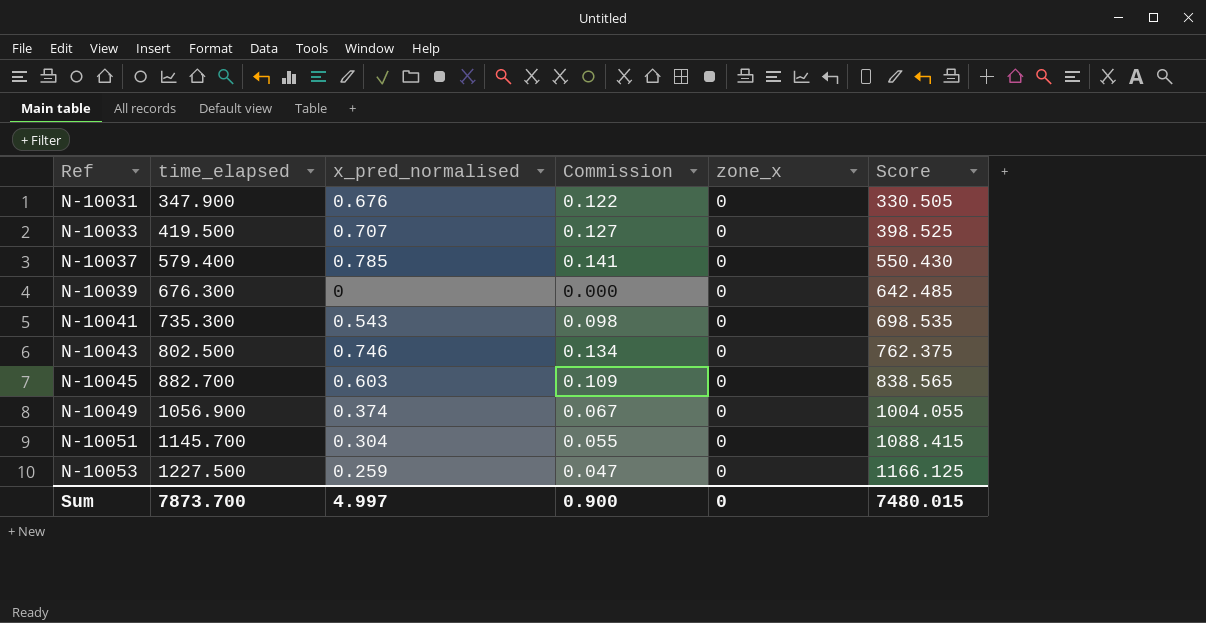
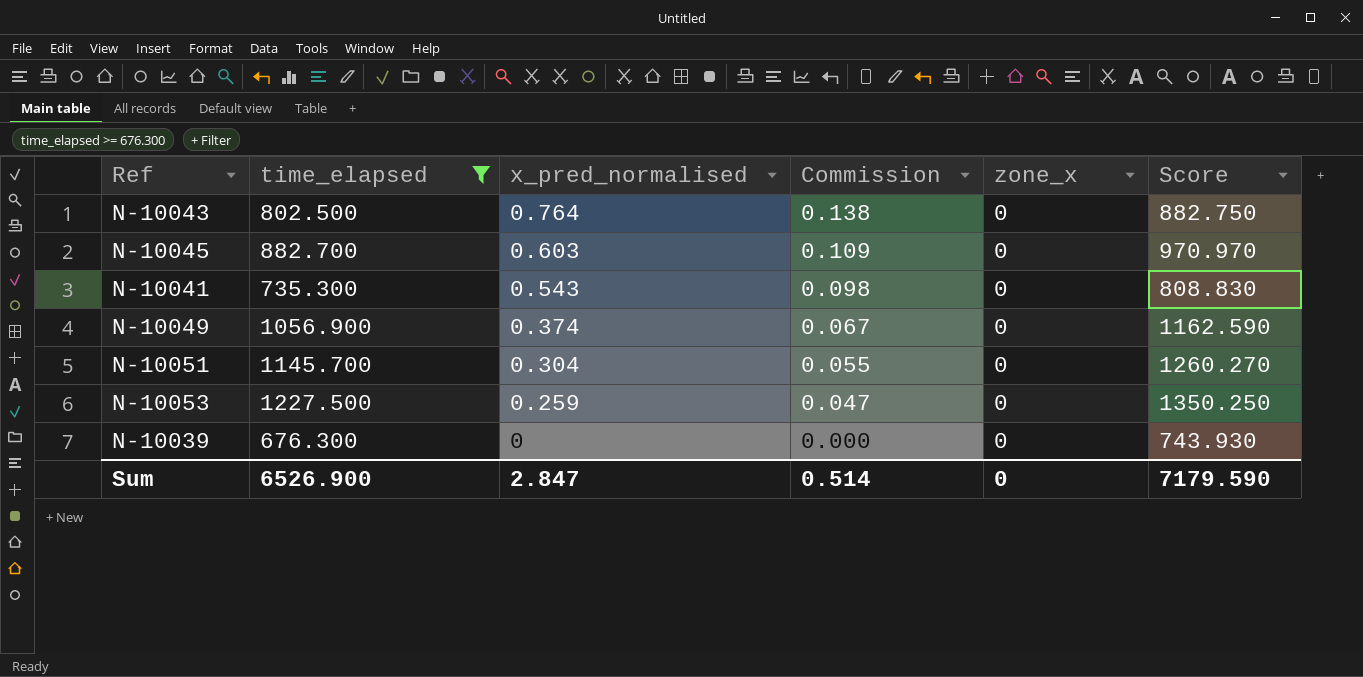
filter: none -> time_elapsed >= 676.300
row order: Ref ascending -> x_pred_normalised descending
column Score | formula: [time_elapsed] * 0.95 -> [time_elapsed] * 1.1
N-10043 | x_pred_normalised: 0.746 -> 0.764
N-10043 | Commission: 0.134 -> 0.138
Sum | time_elapsed: 7873.700 -> 6526.900
Sum | x_pred_normalised: 4.997 -> 2.847
Sum | Commission: 0.900 -> 0.514
Sum | Score: 7480.015 -> 7179.590

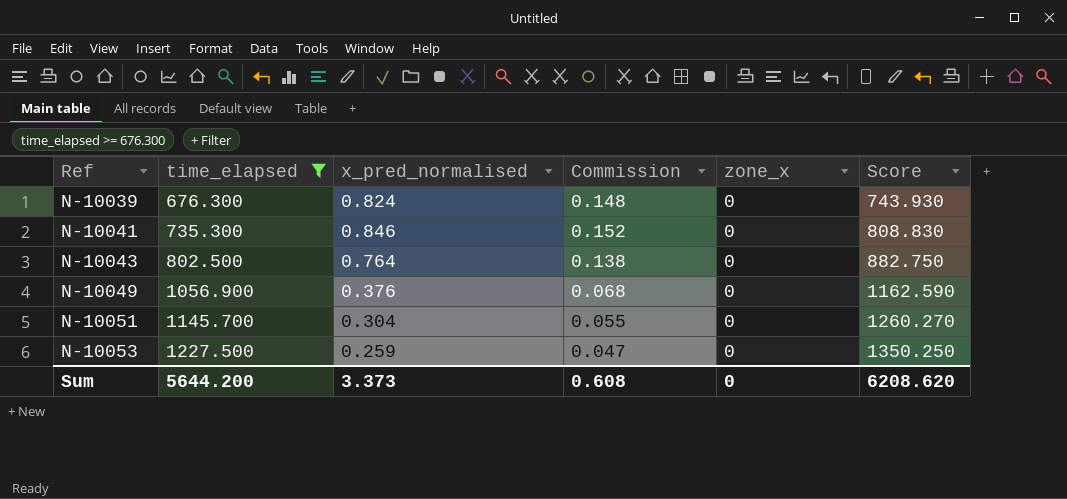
row order: x_pred_normalised descending -> Ref ascending
row N-10045: 882.700 | 0.603 | 0.109 | 0 | 970.970 -> none
N-10039 | x_pred_normalised: 0 -> 0.824
N-10039 | Commission: 0.000 -> 0.148
N-10041 | x_pred_normalised: 0.543 -> 0.846
N-10041 | Commission: 0.098 -> 0.152
N-10049 | x_pred_normalised: 0.374 -> 0.376
N-10049 | Commission: 0.067 -> 0.068
Sum | time_elapsed: 6526.900 -> 5644.200
Sum | x_pred_normalised: 2.847 -> 3.373
Sum | Commission: 0.514 -> 0.608
Sum | Score: 7179.590 -> 6208.620

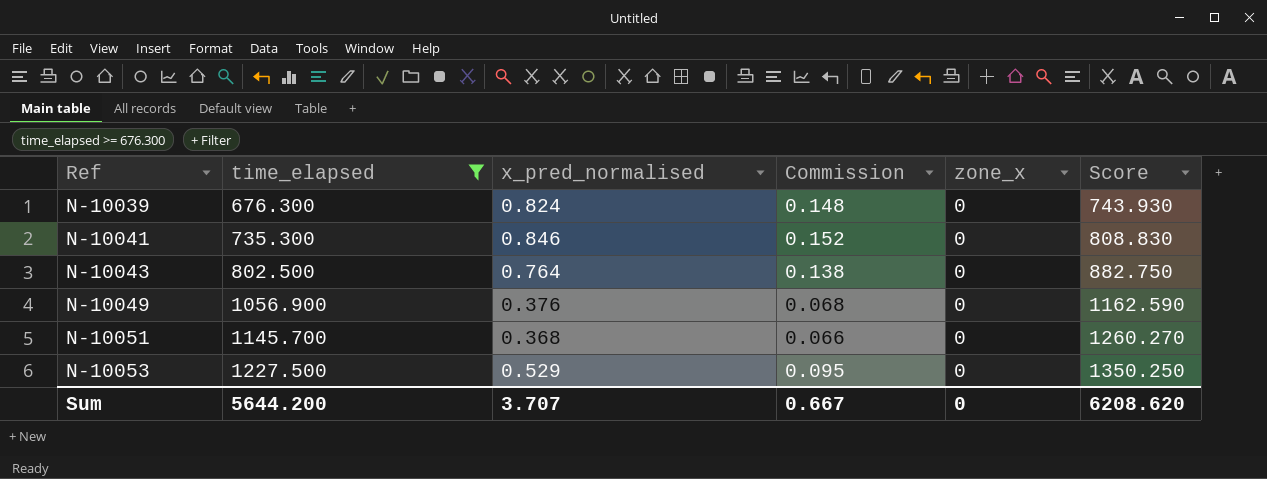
N-10051 | x_pred_normalised: 0.304 -> 0.368
N-10051 | Commission: 0.055 -> 0.066
N-10053 | x_pred_normalised: 0.259 -> 0.529
N-10053 | Commission: 0.047 -> 0.095
Sum | x_pred_normalised: 3.373 -> 3.707
Sum | Commission: 0.608 -> 0.667

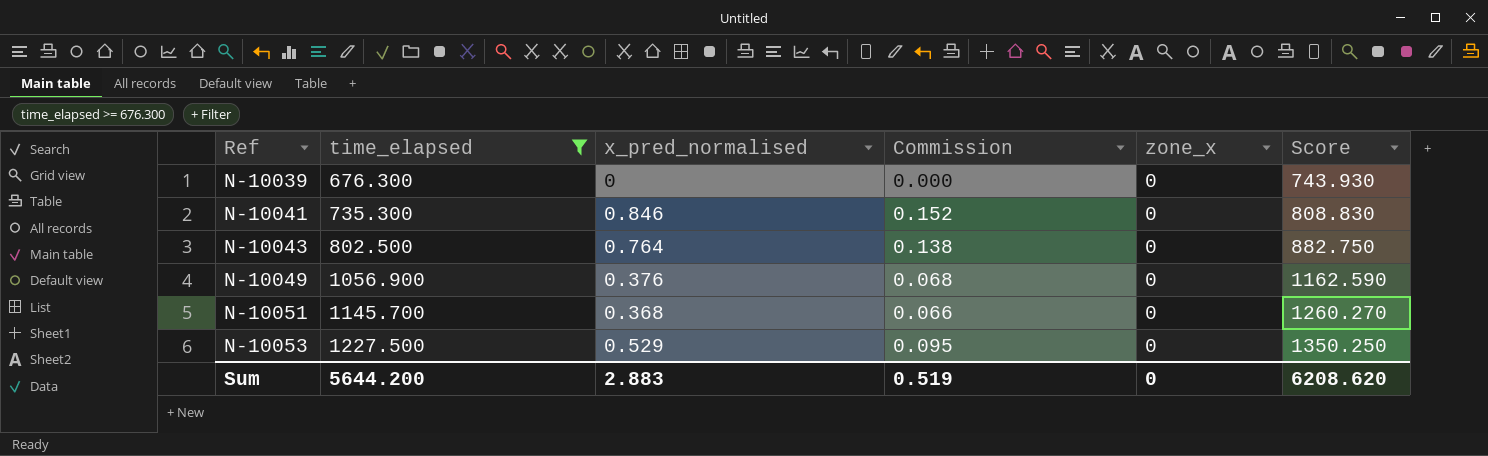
N-10039 | x_pred_normalised: 0.824 -> 0
N-10039 | Commission: 0.148 -> 0.000
Sum | x_pred_normalised: 3.707 -> 2.883
Sum | Commission: 0.667 -> 0.519

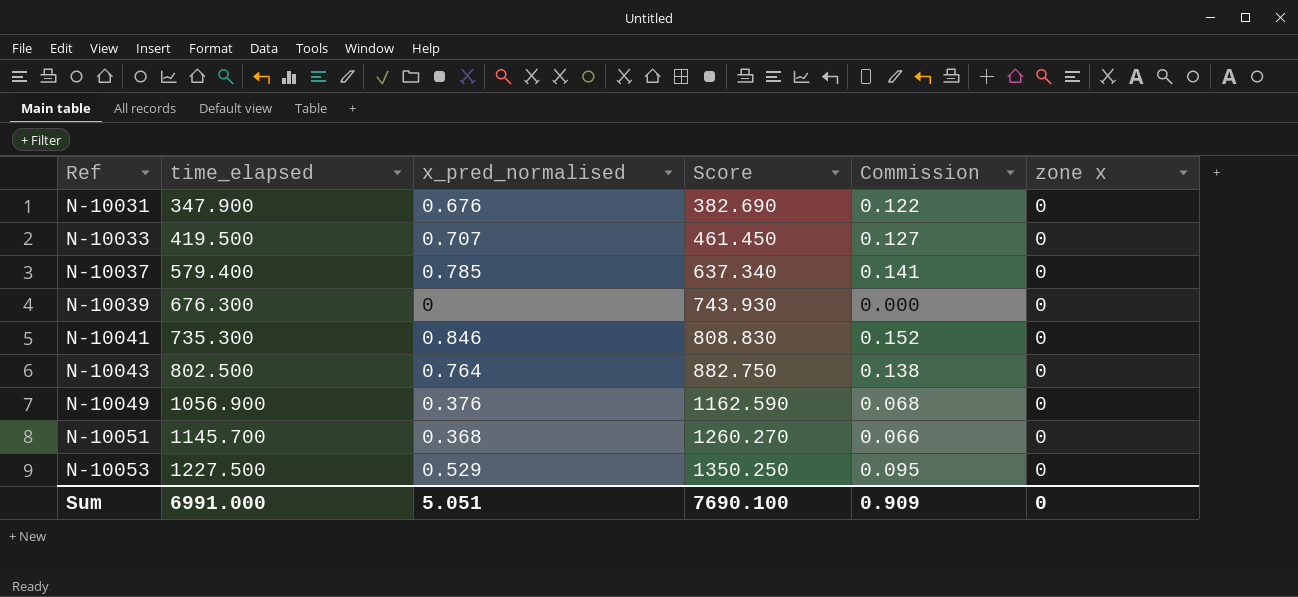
filter: time_elapsed >= 676.300 -> none
column Score | position: 6 -> 4
column name: zone_x -> zone x
Sum | time_elapsed: 5644.200 -> 6991.000
Sum | x_pred_normalised: 2.883 -> 5.051
Sum | Score: 6208.620 -> 7690.100
Sum | Commission: 0.519 -> 0.909

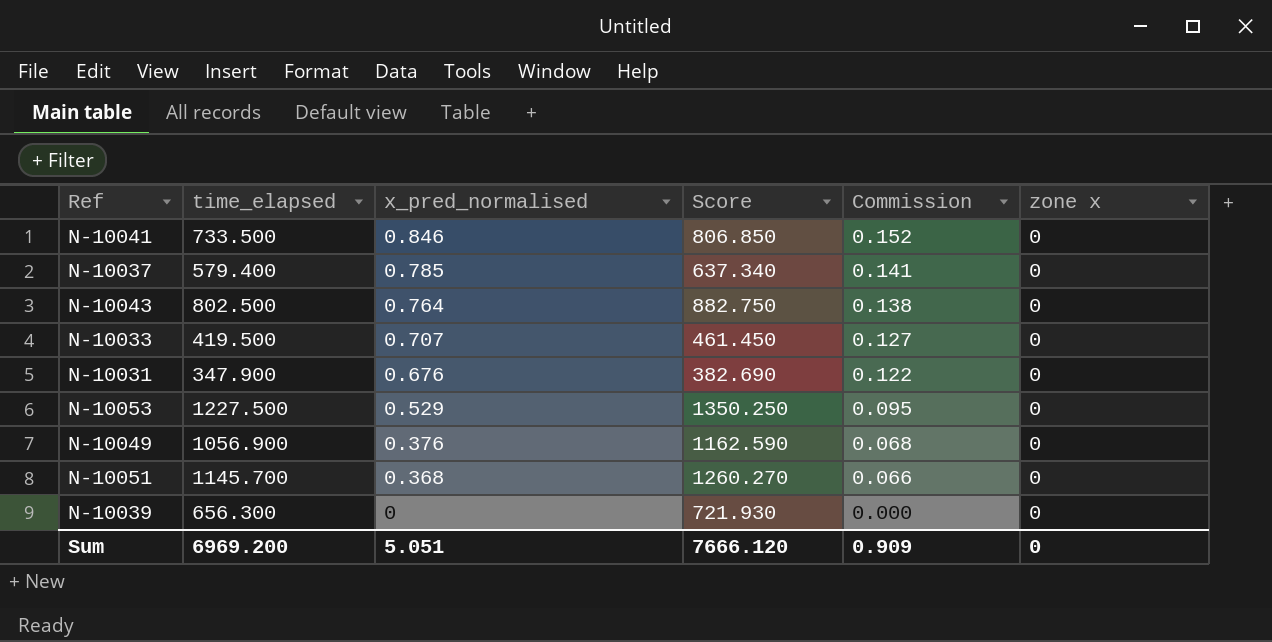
row order: Ref ascending -> x_pred_normalised descending
N-10041 | time_elapsed: 735.300 -> 733.500
N-10041 | Score: 808.830 -> 806.850
N-10039 | time_elapsed: 676.300 -> 656.300
N-10039 | Score: 743.930 -> 721.930
Sum | time_elapsed: 6991.000 -> 6969.200
Sum | Score: 7690.100 -> 7666.120

